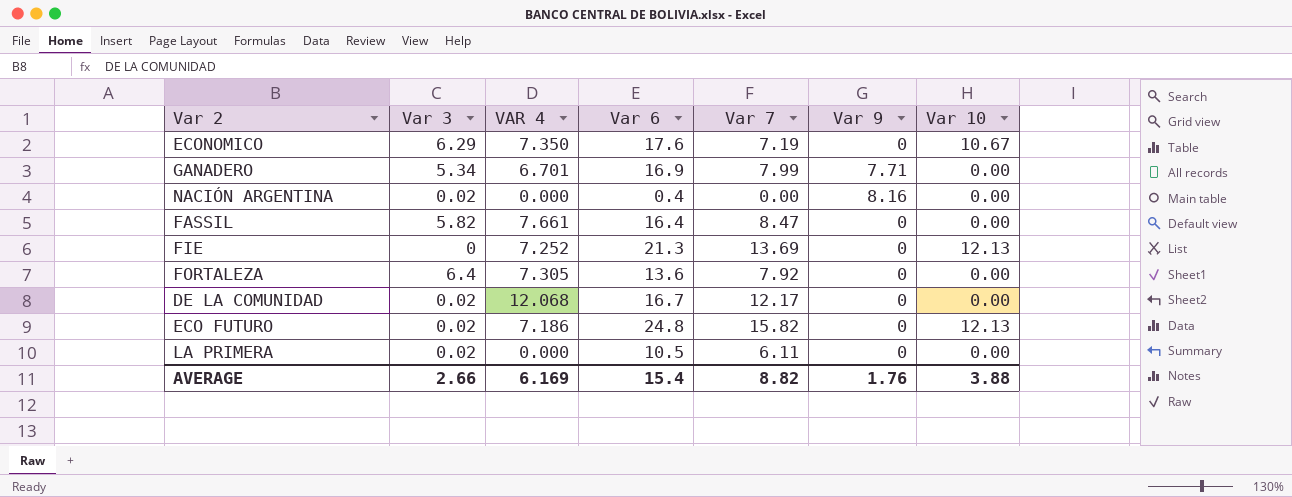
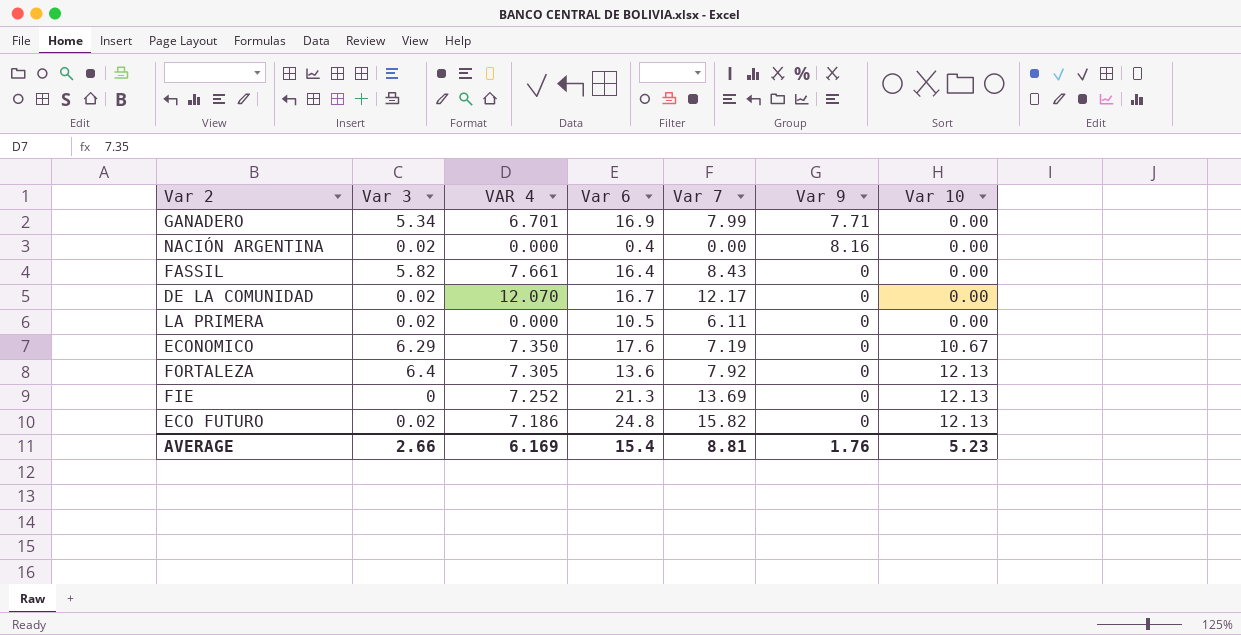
row order: none -> Var 10 ascending
FASSIL | Var 7: 8.47 -> 8.43
DE LA COMUNIDAD | VAR 4: 12.068 -> 12.070
FORTALEZA | Var 10: 0.00 -> 12.13
AVERAGE | Var 7: 8.82 -> 8.81
AVERAGE | Var 10: 3.88 -> 5.23

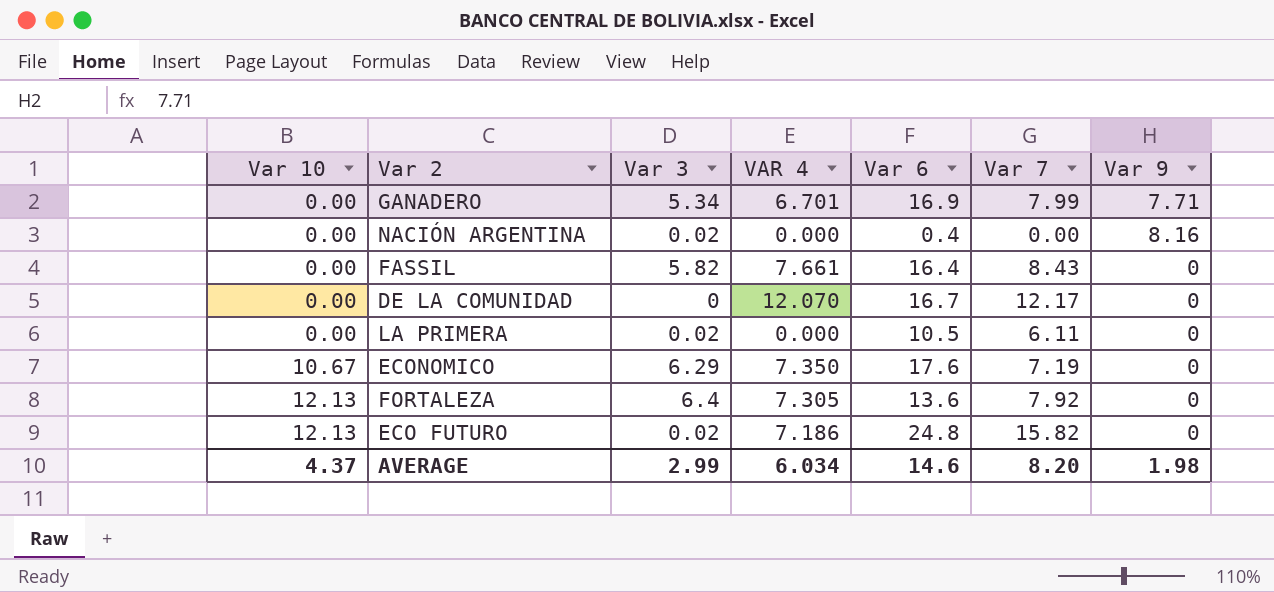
column Var 10 | position: 7 -> 1
row FIE: 0 | 7.252 | 21.3 | 13.69 | 0 | 12.13 -> none
DE LA COMUNIDAD | Var 3: 0.02 -> 0
AVERAGE | Var 10: 5.23 -> 4.37
AVERAGE | Var 3: 2.66 -> 2.99
AVERAGE | VAR 4: 6.169 -> 6.034
AVERAGE | Var 6: 15.4 -> 14.6
AVERAGE | Var 7: 8.81 -> 8.20
AVERAGE | Var 9: 1.76 -> 1.98

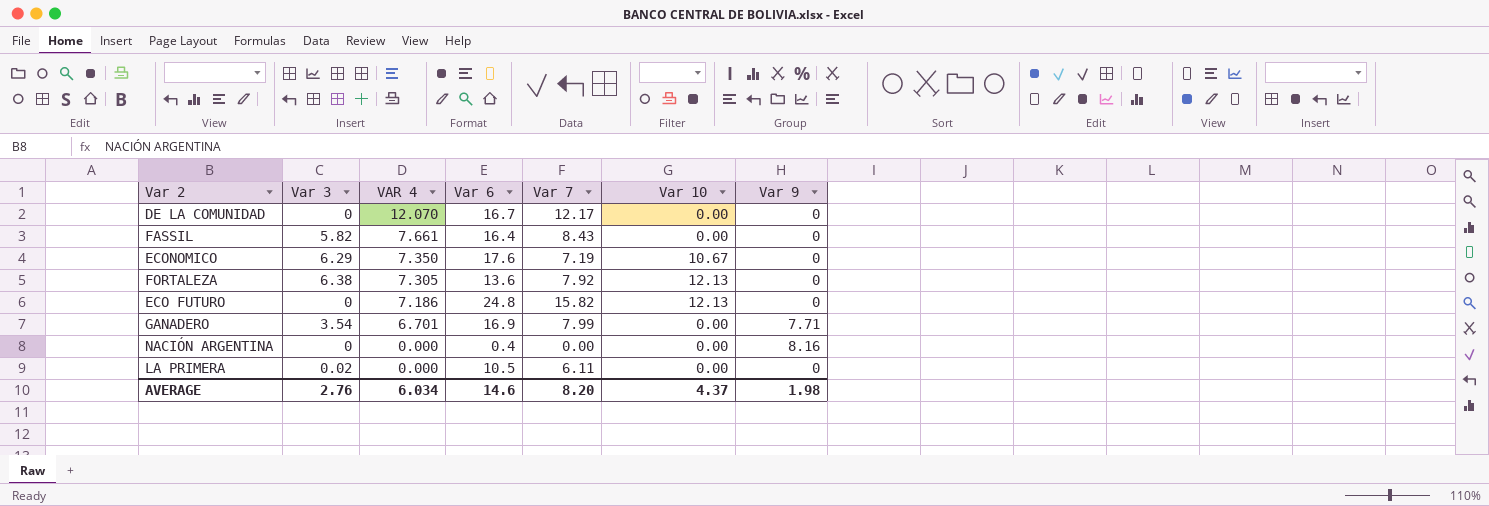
row order: Var 10 ascending -> VAR 4 descending
column Var 10 | position: 1 -> 6
FORTALEZA | Var 3: 6.4 -> 6.38
ECO FUTURO | Var 3: 0.02 -> 0
GANADERO | Var 3: 5.34 -> 3.54
NACIÓN ARGENTINA | Var 3: 0.02 -> 0
AVERAGE | Var 3: 2.99 -> 2.76

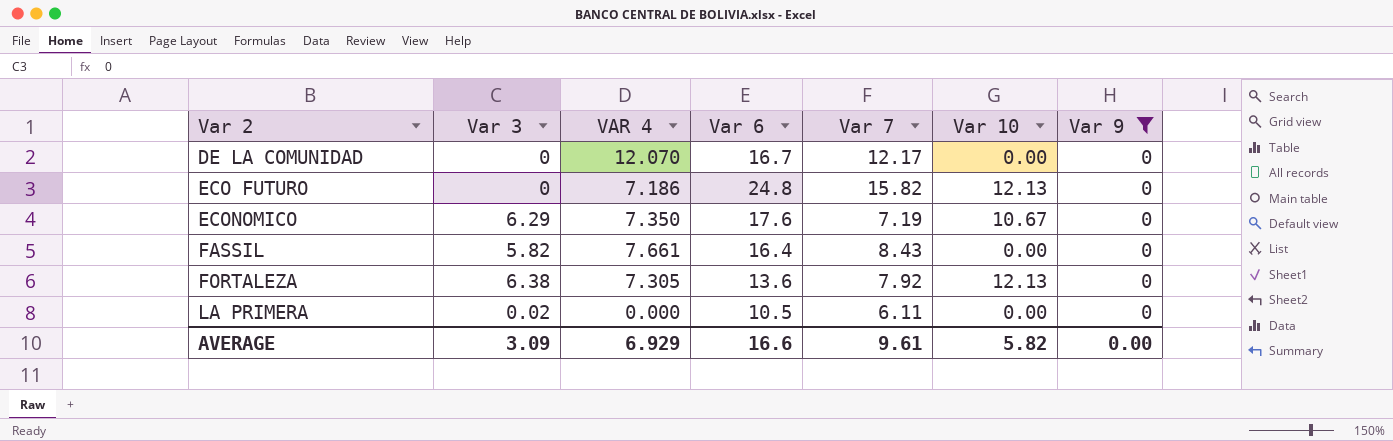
filter: none -> Var 9 = 0
row order: VAR 4 descending -> Var 2 ascending
AVERAGE | Var 3: 2.76 -> 3.09
AVERAGE | VAR 4: 6.034 -> 6.929
AVERAGE | Var 6: 14.6 -> 16.6
AVERAGE | Var 7: 8.20 -> 9.61
AVERAGE | Var 10: 4.37 -> 5.82
AVERAGE | Var 9: 1.98 -> 0.00

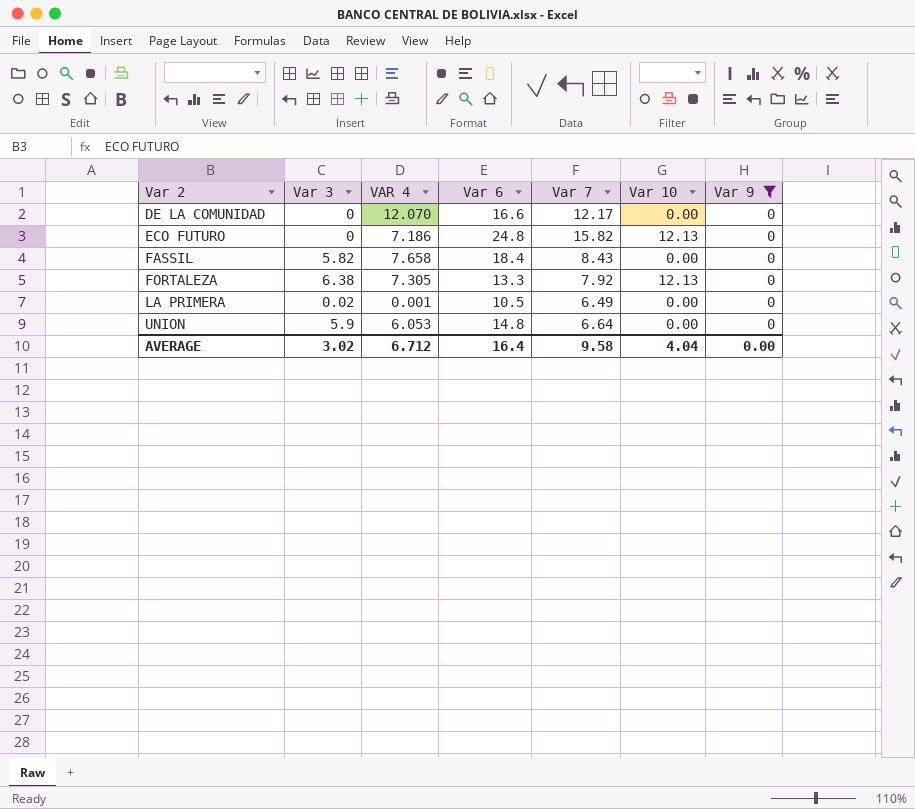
row ECONOMICO: 6.29 | 7.350 | 17.6 | 7.19 | 10.67 | 0 -> none
DE LA COMUNIDAD | Var 6: 16.7 -> 16.6
FASSIL | VAR 4: 7.661 -> 7.658
FASSIL | Var 6: 16.4 -> 18.4
FORTALEZA | Var 6: 13.6 -> 13.3
LA PRIMERA | VAR 4: 0.000 -> 0.001
LA PRIMERA | Var 7: 6.11 -> 6.49
row UNION: none -> 5.9 | 6.053 | 14.8 | 6.64 | 0.00 | 0
AVERAGE | Var 3: 3.09 -> 3.02
AVERAGE | VAR 4: 6.929 -> 6.712
AVERAGE | Var 6: 16.6 -> 16.4
AVERAGE | Var 7: 9.61 -> 9.58
AVERAGE | Var 10: 5.82 -> 4.04

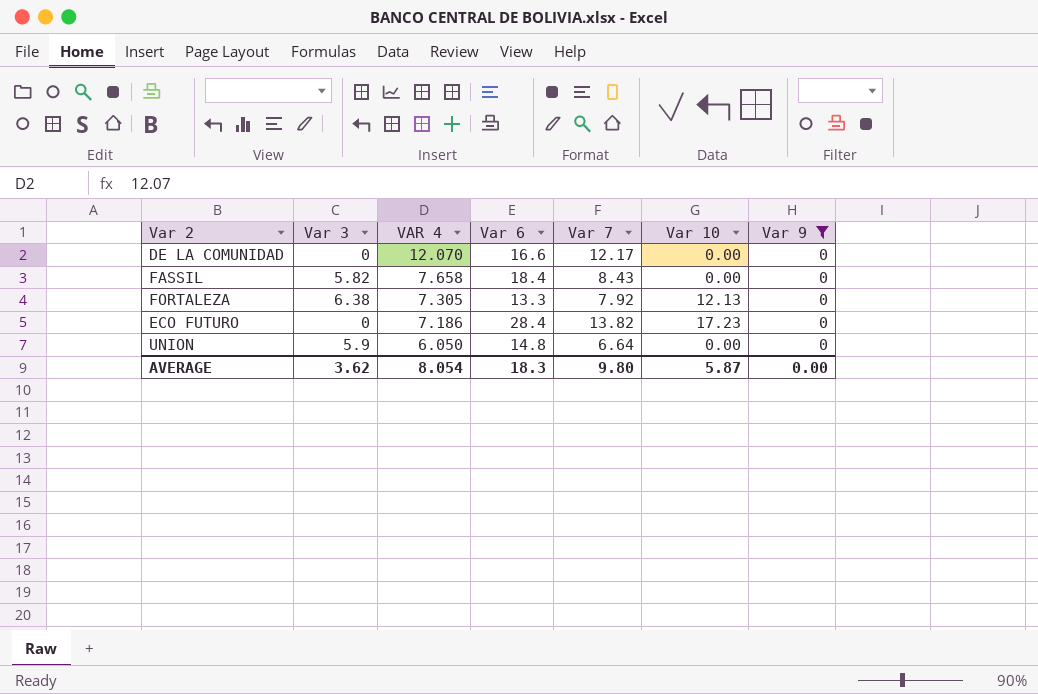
row order: Var 2 ascending -> VAR 4 descending
row LA PRIMERA: 0.02 | 0.001 | 10.5 | 6.49 | 0.00 | 0 -> none
ECO FUTURO | Var 6: 24.8 -> 28.4
ECO FUTURO | Var 7: 15.82 -> 13.82
ECO FUTURO | Var 10: 12.13 -> 17.23
UNION | VAR 4: 6.053 -> 6.050
AVERAGE | Var 3: 3.02 -> 3.62
AVERAGE | VAR 4: 6.712 -> 8.054
AVERAGE | Var 6: 16.4 -> 18.3
AVERAGE | Var 7: 9.58 -> 9.80
AVERAGE | Var 10: 4.04 -> 5.87

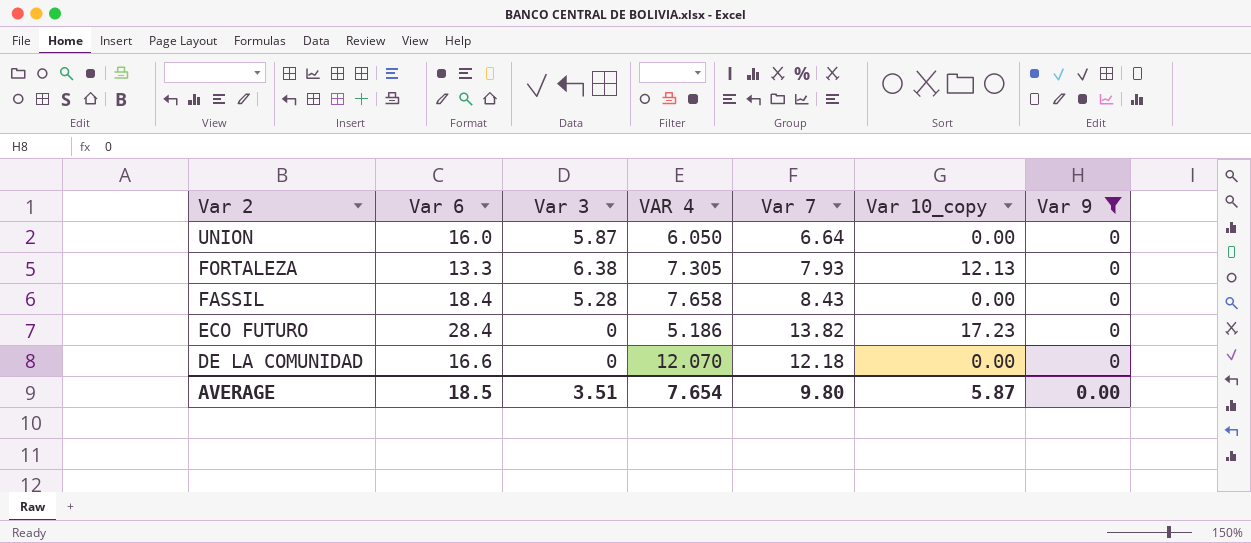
row order: VAR 4 descending -> Var 2 descending
column Var 6 | position: 4 -> 2
column name: Var 10 -> Var 10_copy
UNION | Var 6: 14.8 -> 16.0
UNION | Var 3: 5.9 -> 5.87
FORTALEZA | Var 7: 7.92 -> 7.93
FASSIL | Var 3: 5.82 -> 5.28
ECO FUTURO | VAR 4: 7.186 -> 5.186
DE LA COMUNIDAD | Var 7: 12.17 -> 12.18
AVERAGE | Var 6: 18.3 -> 18.5
AVERAGE | Var 3: 3.62 -> 3.51
AVERAGE | VAR 4: 8.054 -> 7.654

